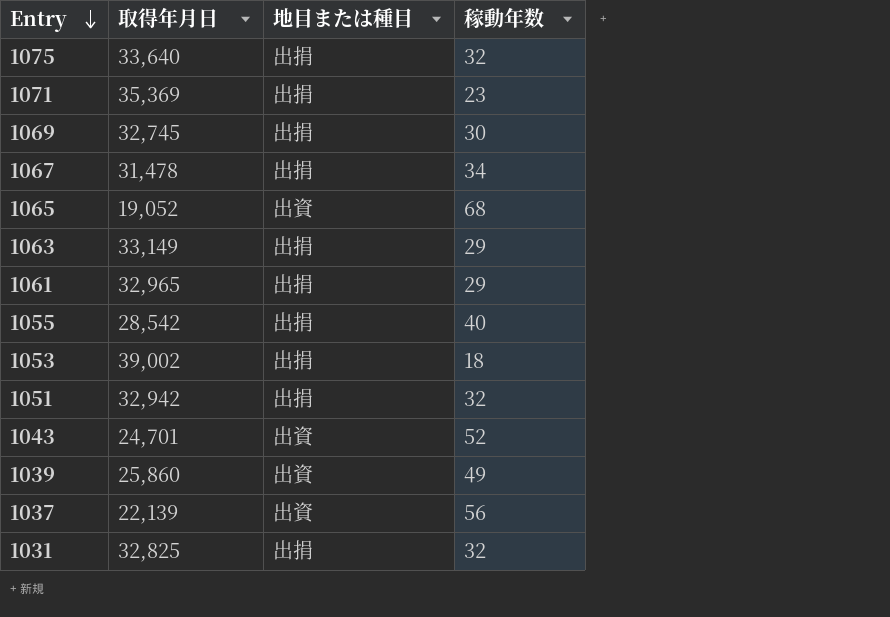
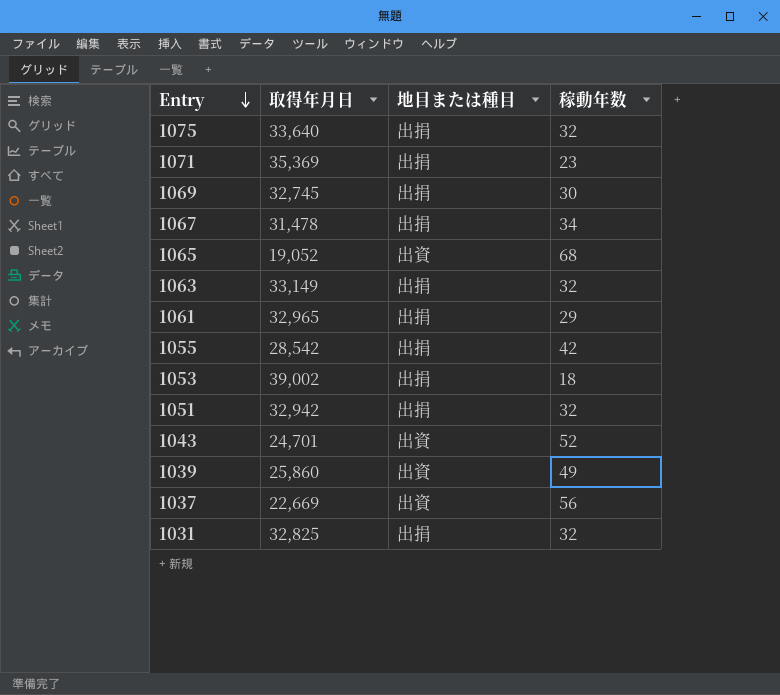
1063 | 稼動年数: 29 -> 32
1055 | 稼動年数: 40 -> 42
1037 | 取得年月日: 22,139 -> 22,669

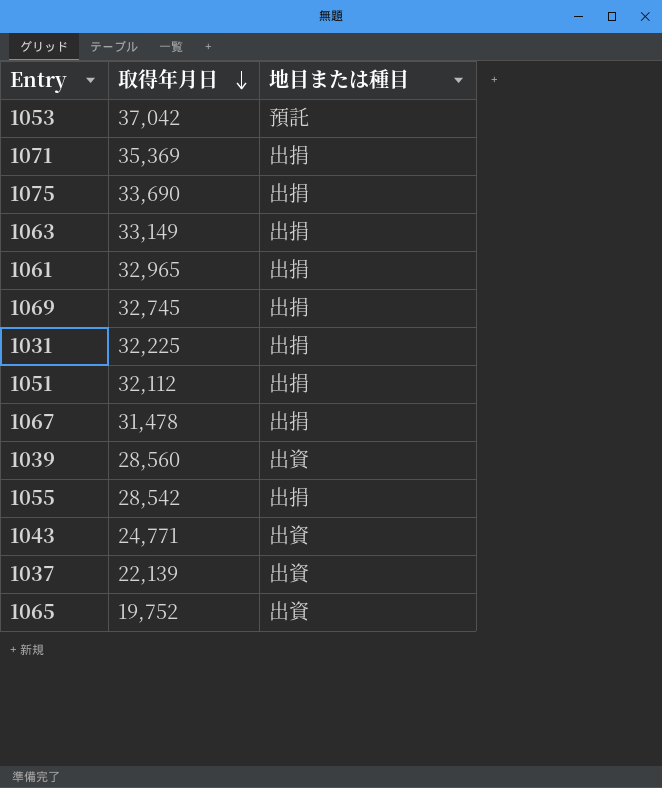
row order: Entry descending -> 取得年月日 descending
column 稼動年数 | position: 4 -> none
1053 | 取得年月日: 39,002 -> 37,042
1053 | 地目または種目: 出捐 -> 預託
1075 | 取得年月日: 33,640 -> 33,690
1031 | 取得年月日: 32,825 -> 32,225
1051 | 取得年月日: 32,942 -> 32,112
1039 | 取得年月日: 25,860 -> 28,560
1043 | 取得年月日: 24,701 -> 24,771
1037 | 取得年月日: 22,669 -> 22,139
1065 | 取得年月日: 19,052 -> 19,752

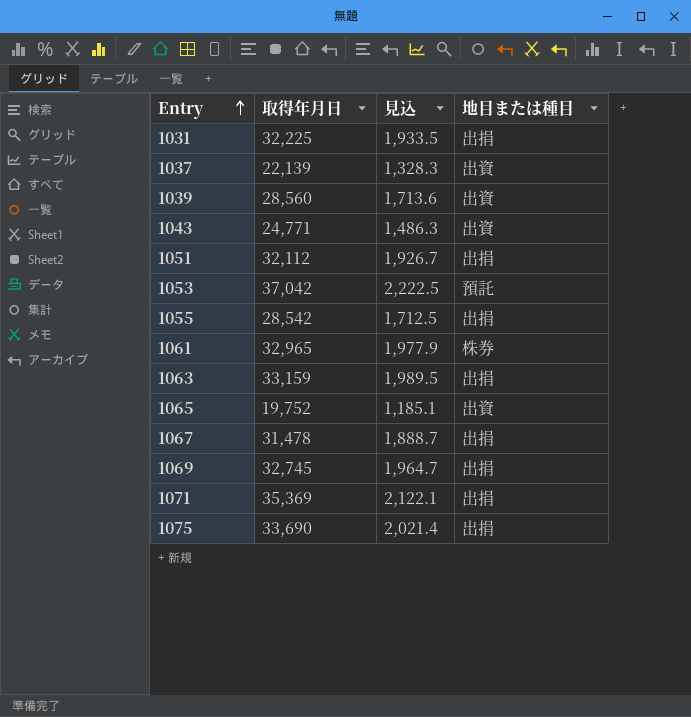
row order: 取得年月日 descending -> Entry ascending
column 見込 | formula: none -> [取得年月日] * 0.06
1061 | 地目または種目: 出捐 -> 株券
1063 | 取得年月日: 33,149 -> 33,159

